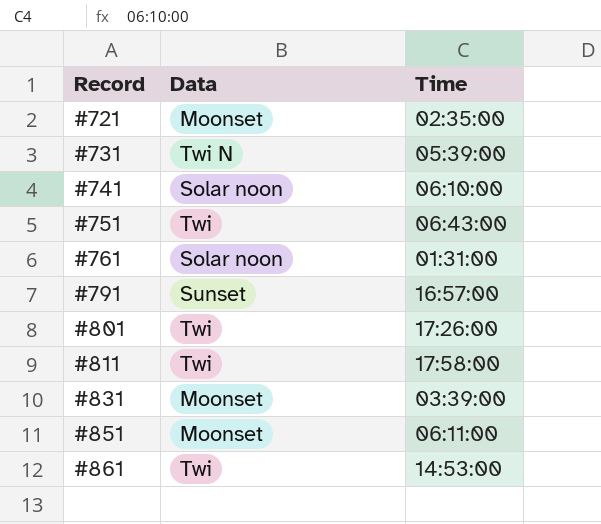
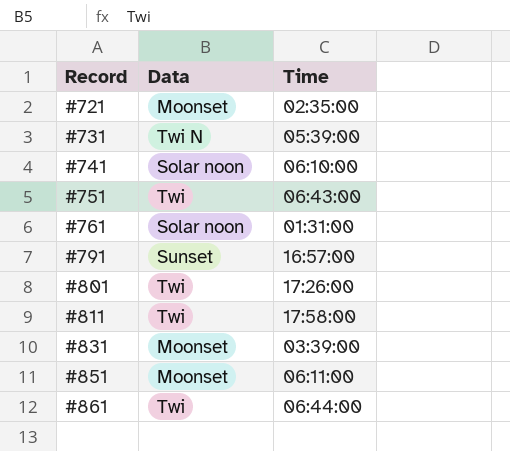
#861 | Time: 14:53:00 -> 06:44:00

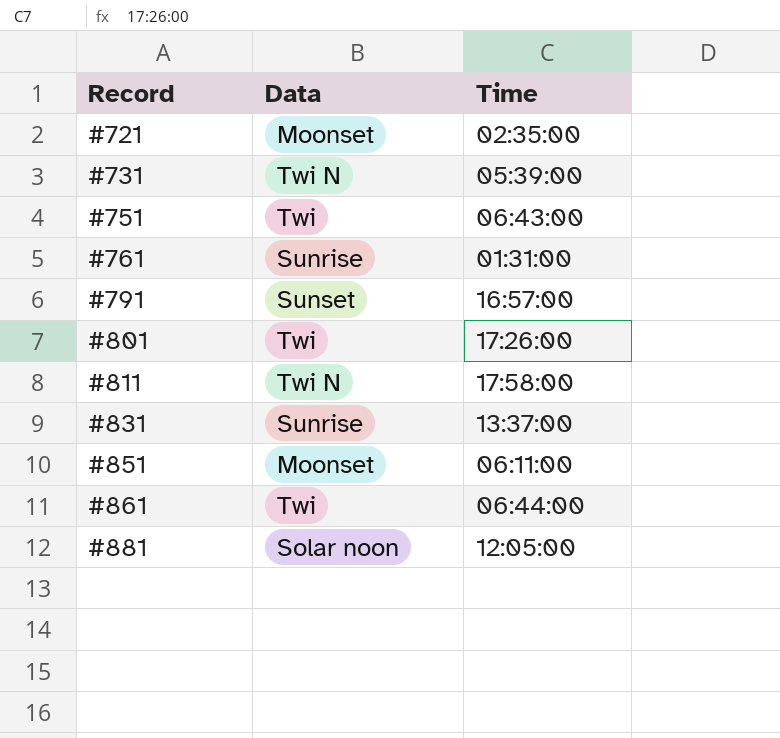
row #741: Solar noon | 06:10:00 -> none
#761 | Data: Solar noon -> Sunrise
#811 | Data: Twi -> Twi N
#831 | Data: Moonset -> Sunrise
#831 | Time: 03:39:00 -> 13:37:00
row #881: none -> Solar noon | 12:05:00

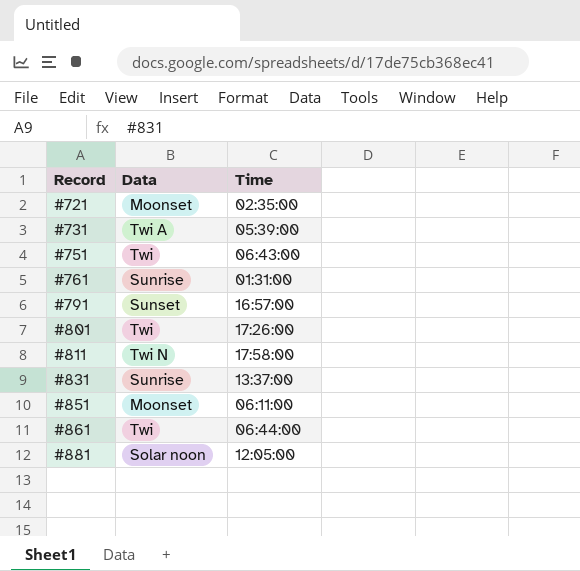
#731 | Data: Twi N -> Twi A

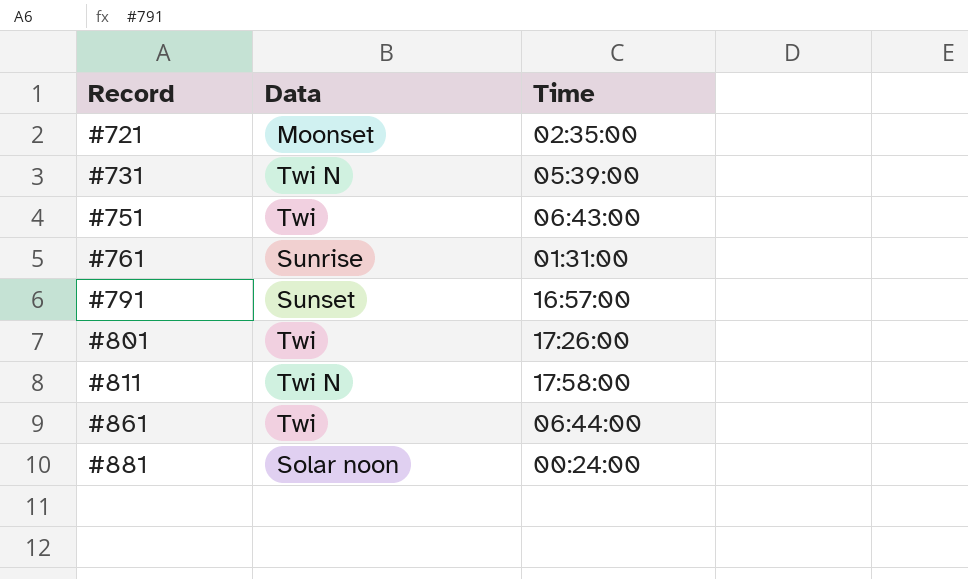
row #831: Sunrise | 13:37:00 -> none
row #851: Moonset | 06:11:00 -> none
#731 | Data: Twi A -> Twi N
#881 | Time: 12:05:00 -> 00:24:00

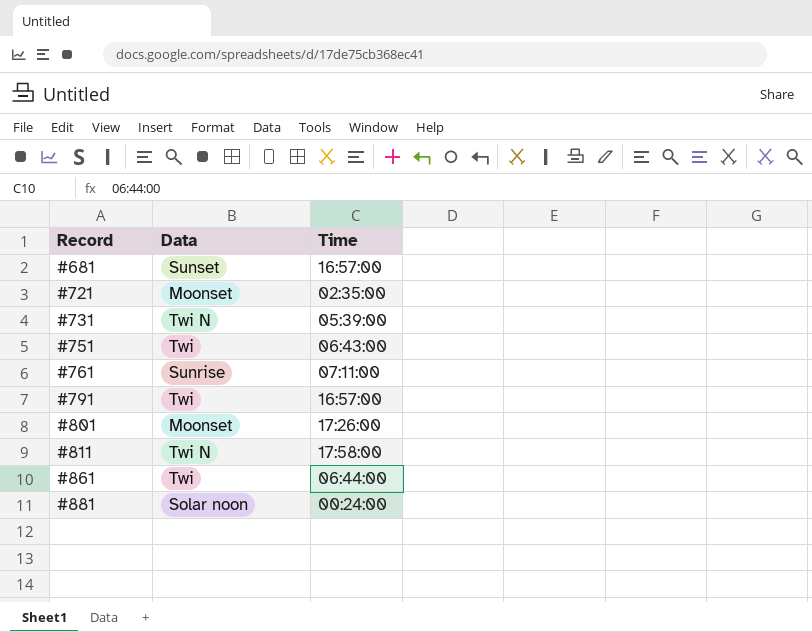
row #681: none -> Sunset | 16:57:00
#761 | Time: 01:31:00 -> 07:11:00
#791 | Data: Sunset -> Twi
#801 | Data: Twi -> Moonset

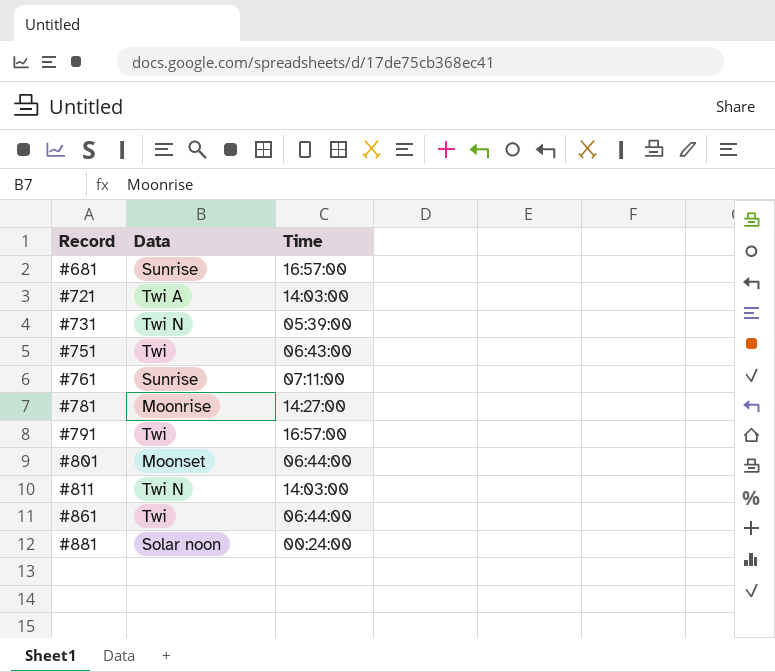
#681 | Data: Sunset -> Sunrise
#721 | Data: Moonset -> Twi A
#721 | Time: 02:35:00 -> 14:03:00
row #781: none -> Moonrise | 14:27:00
#801 | Time: 17:26:00 -> 06:44:00
#811 | Time: 17:58:00 -> 14:03:00

